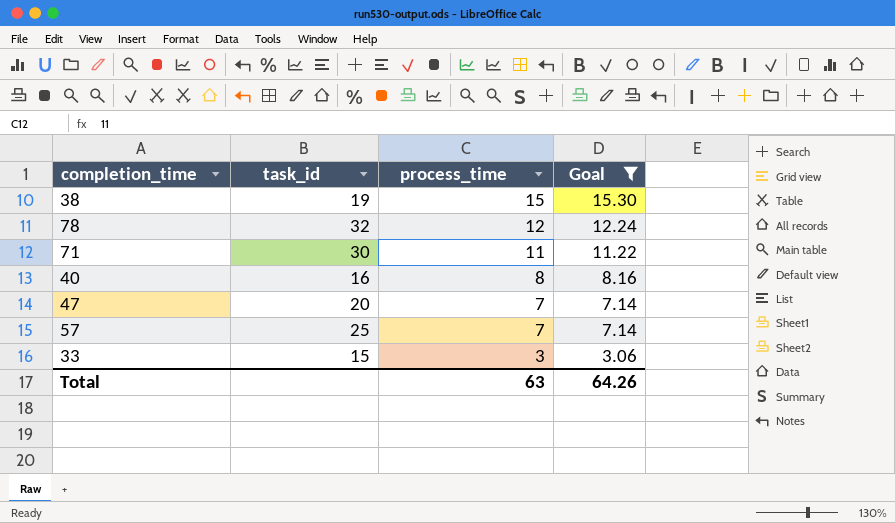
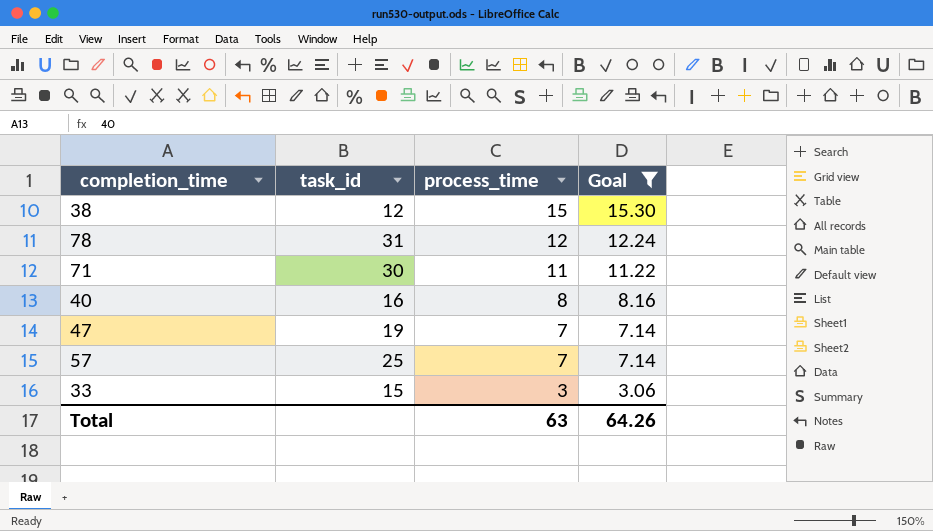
38 | task_id: 19 -> 12
78 | task_id: 32 -> 31
47 | task_id: 20 -> 19

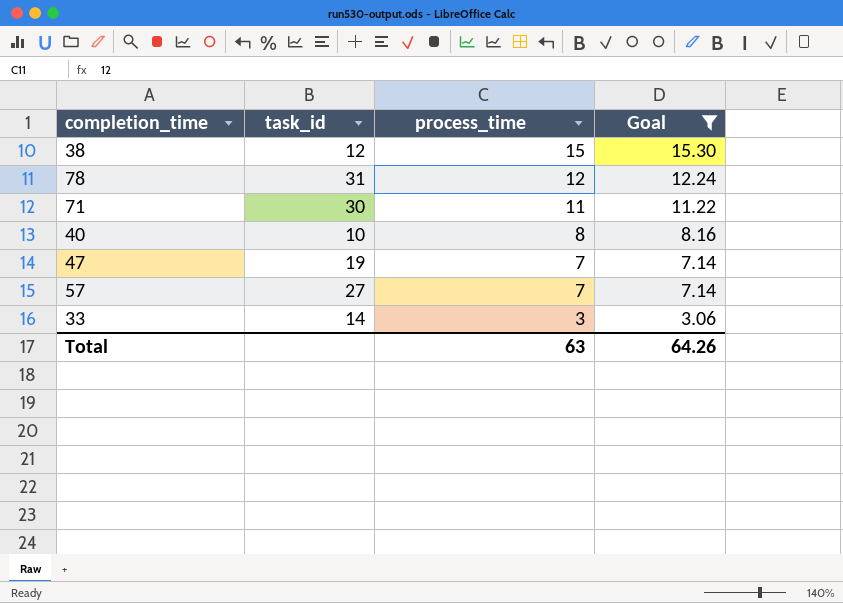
40 | task_id: 16 -> 10
57 | task_id: 25 -> 27
33 | task_id: 15 -> 14

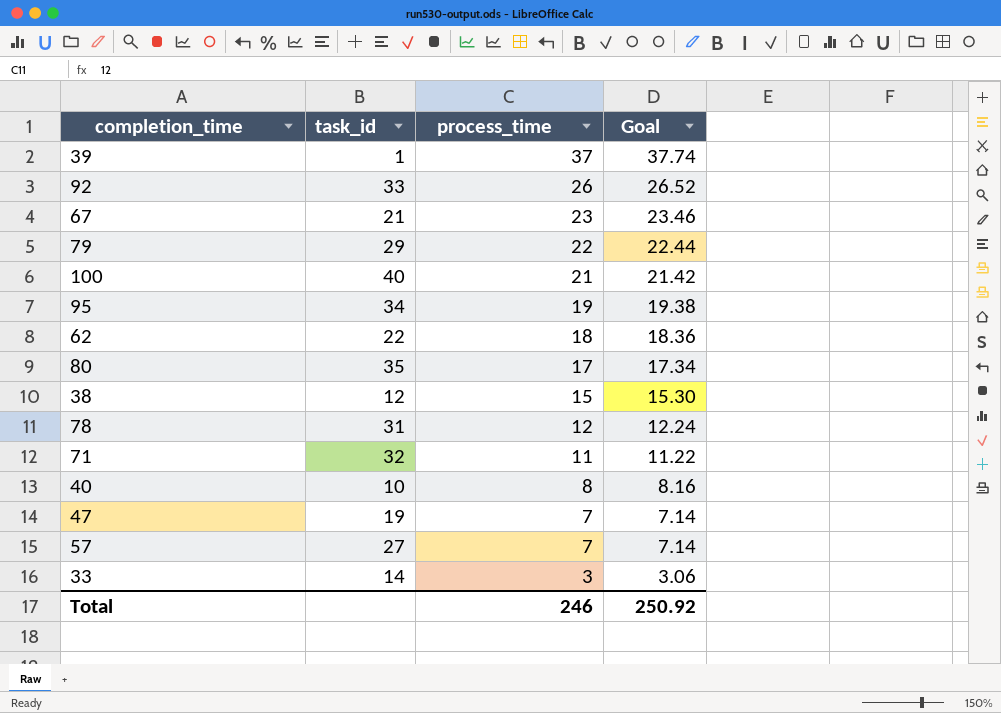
filter: Goal <= 15.30 -> none
71 | task_id: 30 -> 32
Total | process_time: 63 -> 246
Total | Goal: 64.26 -> 250.92

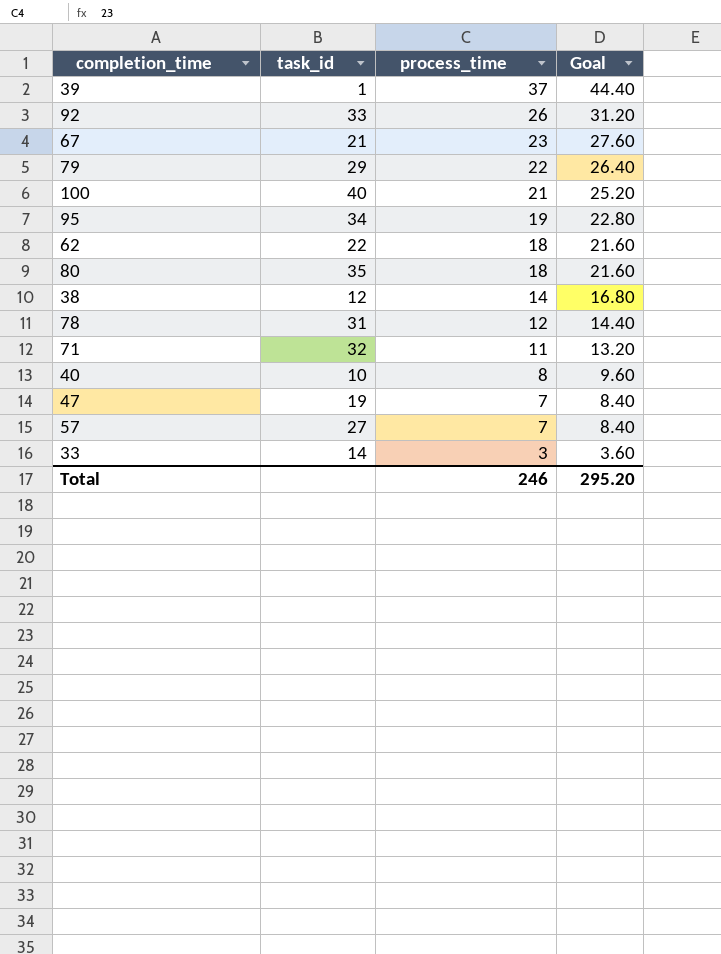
column Goal | formula: [process_time] * 1.02 -> [process_time] * 1.2
80 | process_time: 17 -> 18
38 | process_time: 15 -> 14
Total | Goal: 250.92 -> 295.20

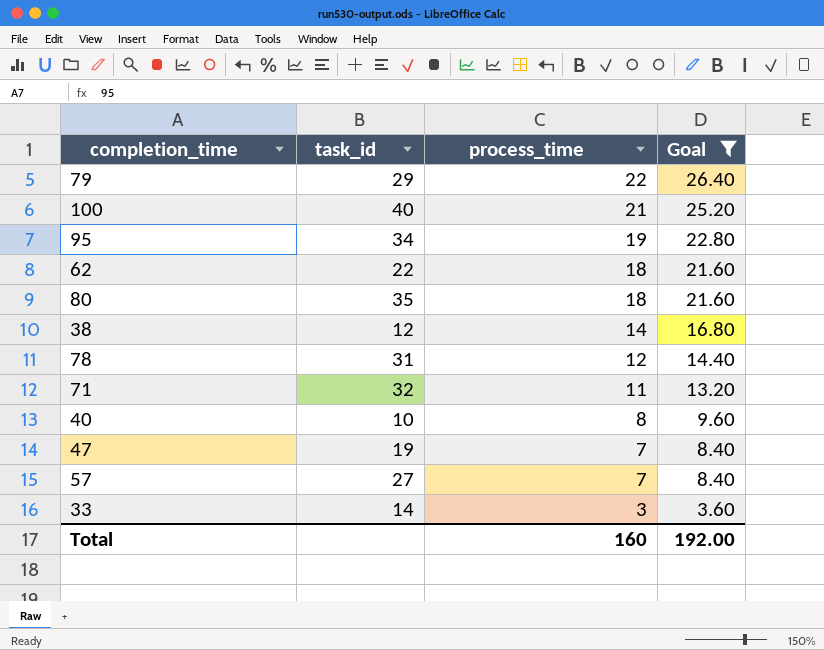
filter: none -> Goal <= 26.40
Total | process_time: 246 -> 160
Total | Goal: 295.20 -> 192.00

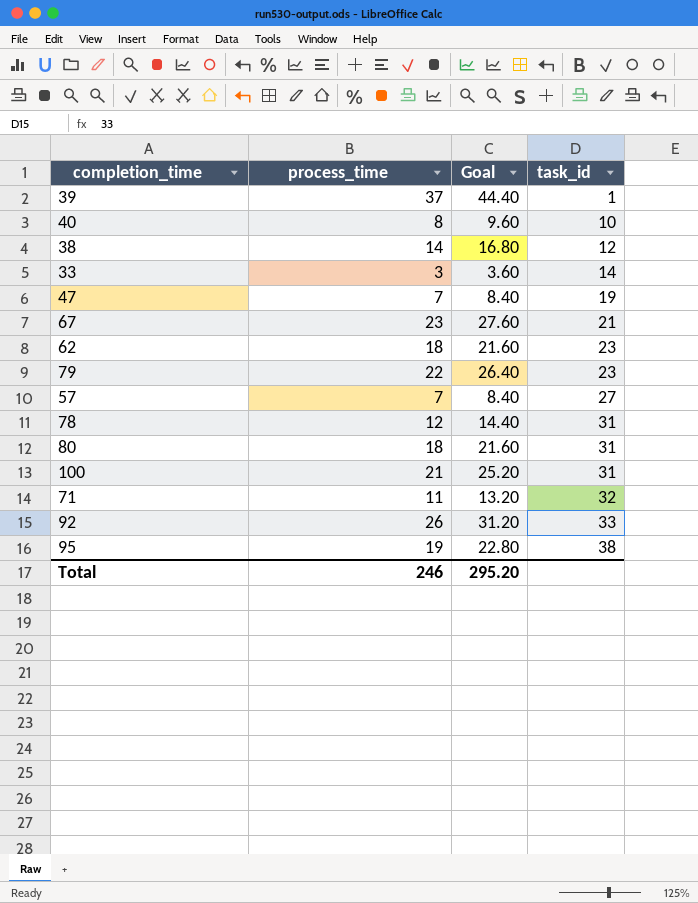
filter: Goal <= 26.40 -> none
row order: process_time descending -> task_id ascending
column task_id | position: 2 -> 4
62 | task_id: 22 -> 23
79 | task_id: 29 -> 23
80 | task_id: 35 -> 31
100 | task_id: 40 -> 31
95 | task_id: 34 -> 38
Total | process_time: 160 -> 246
Total | Goal: 192.00 -> 295.20

